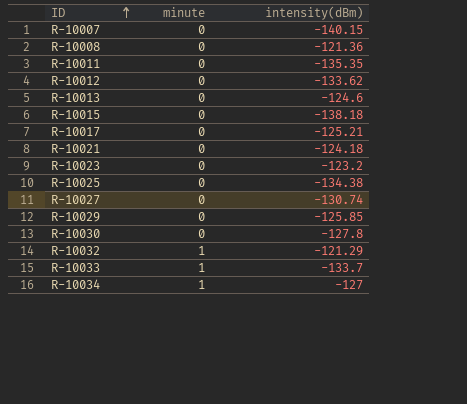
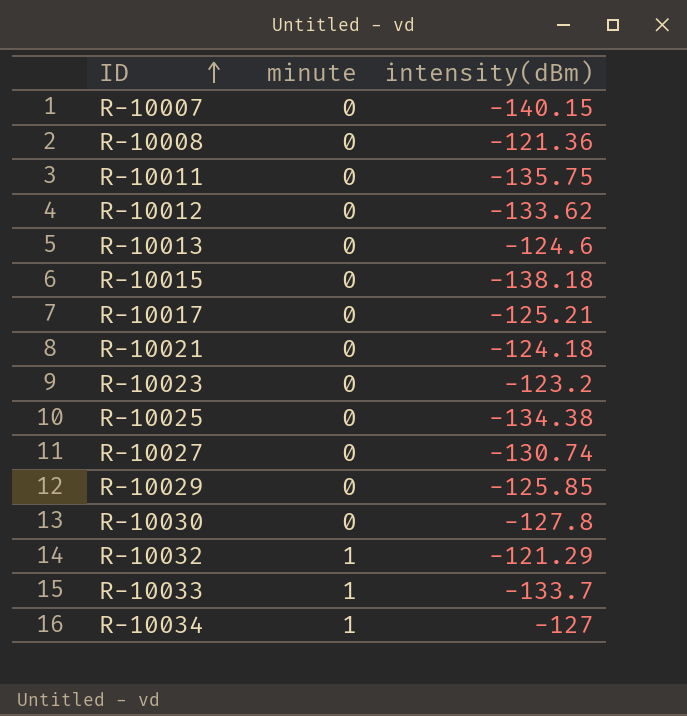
R-10011 | intensity(dBm): -135.35 -> -135.75

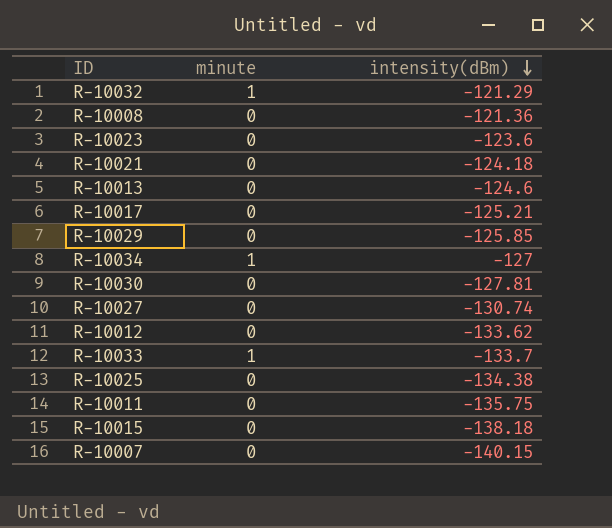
row order: ID ascending -> intensity(dBm) descending
R-10023 | intensity(dBm): -123.2 -> -123.6
R-10030 | intensity(dBm): -127.8 -> -127.81

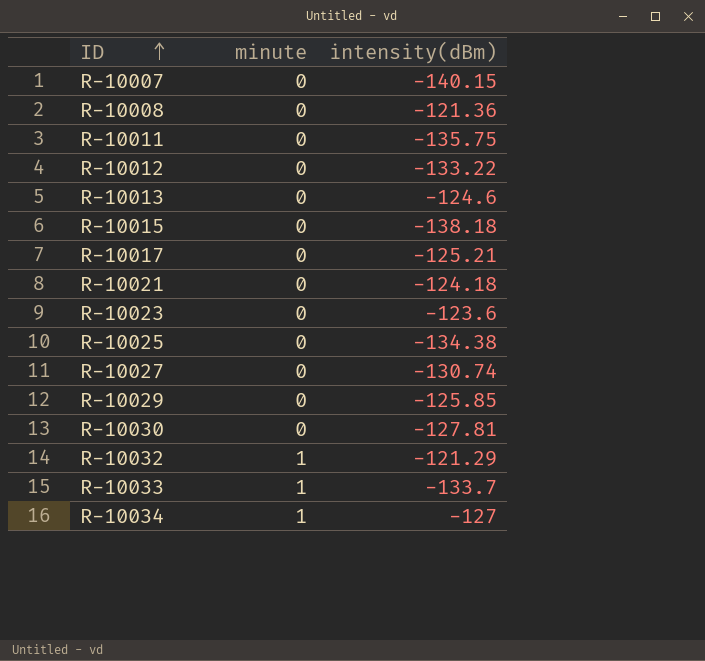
row order: intensity(dBm) descending -> ID ascending
R-10012 | intensity(dBm): -133.62 -> -133.22

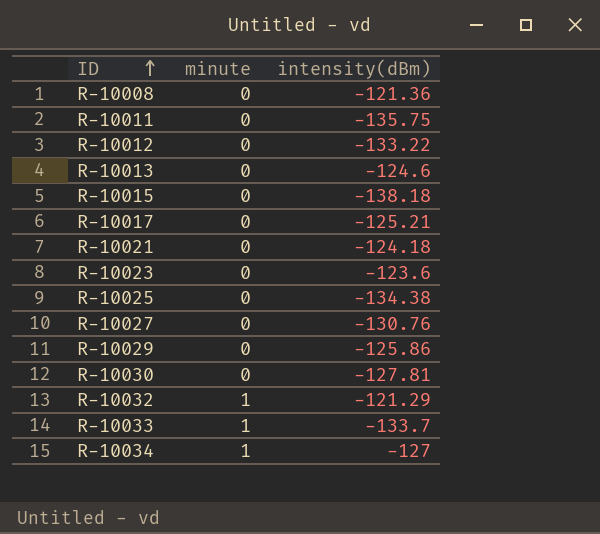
row R-10007: 0 | -140.15 -> none
R-10027 | intensity(dBm): -130.74 -> -130.76
R-10029 | intensity(dBm): -125.85 -> -125.86

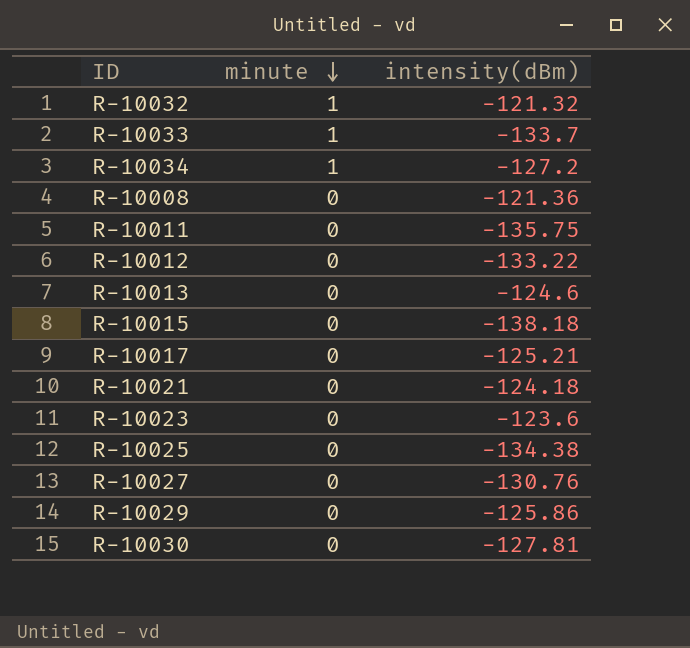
row order: ID ascending -> minute descending
R-10032 | intensity(dBm): -121.29 -> -121.32
R-10034 | intensity(dBm): -127 -> -127.2

